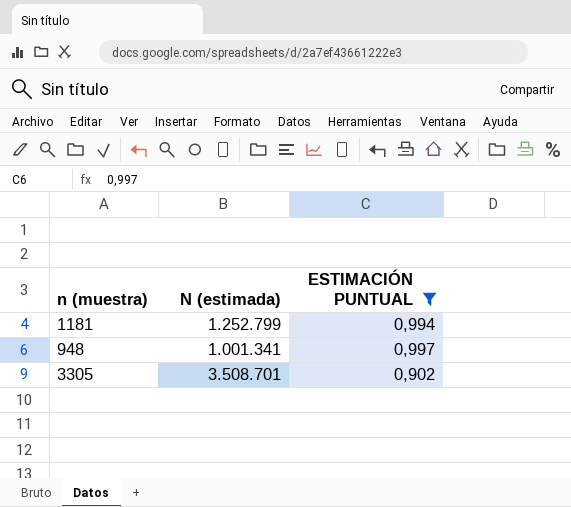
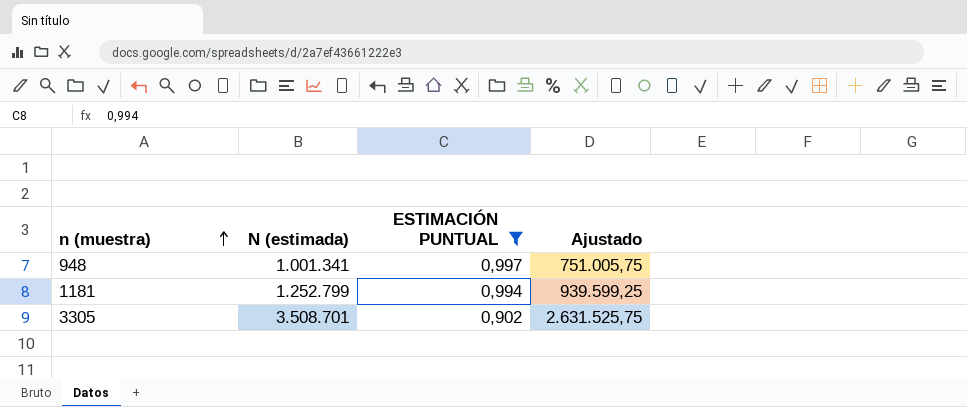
row order: none -> n (muestra) ascending
column Ajustado | formula: none -> [N (estimada)] * 0,75

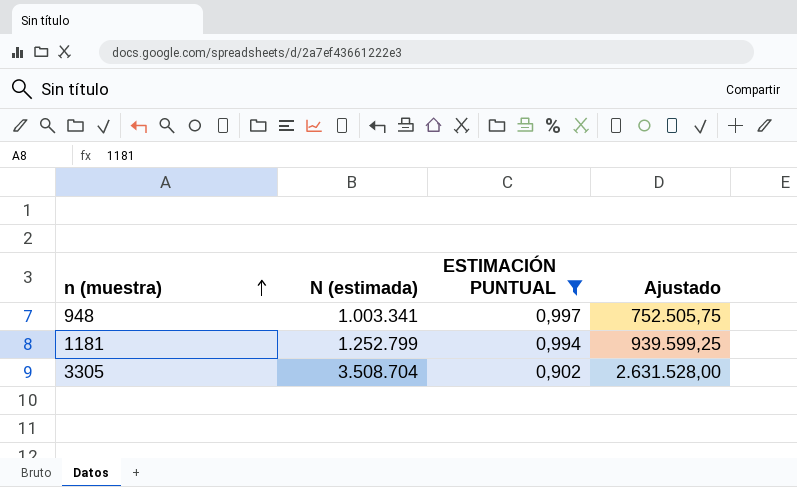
948 | N (estimada): 1.001.341 -> 1.003.341
948 | Ajustado: 751.005,75 -> 752.505,75
3305 | N (estimada): 3.508.701 -> 3.508.704
3305 | Ajustado: 2.631.525,75 -> 2.631.528,00

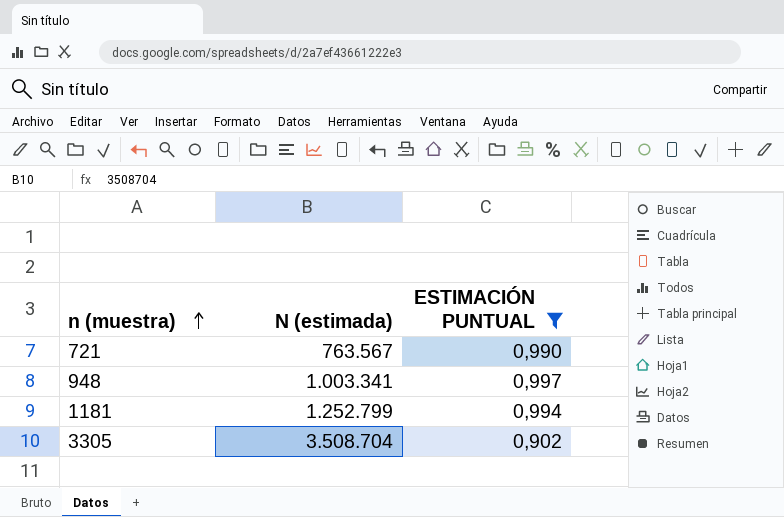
column Ajustado | formula: [N (estimada)] * 0,75 -> none
row 721: none -> 763.567 | 0,990

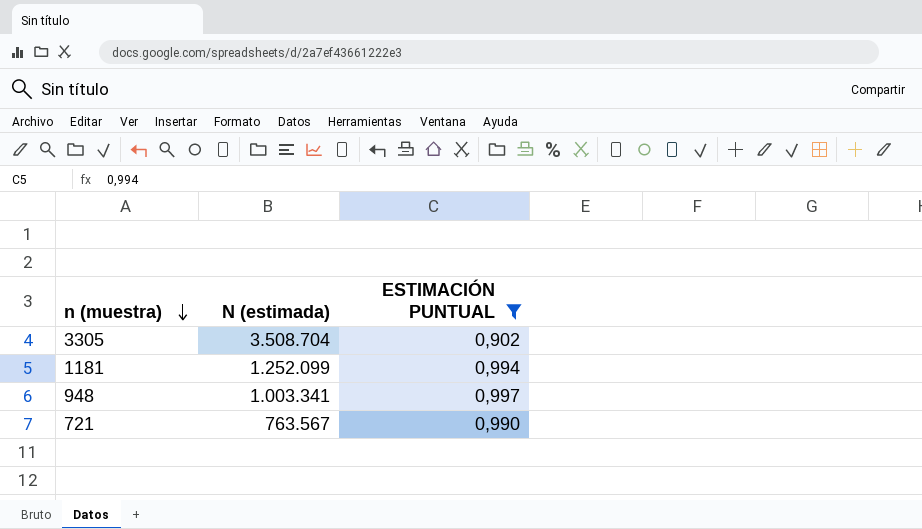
row order: n (muestra) ascending -> n (muestra) descending
1181 | N (estimada): 1.252.799 -> 1.252.099

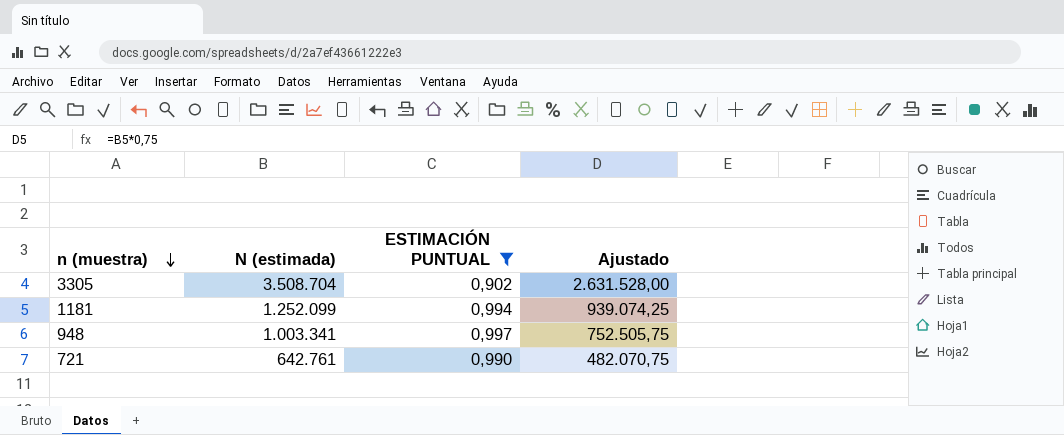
column Ajustado | formula: none -> [N (estimada)] * 0,75
721 | N (estimada): 763.567 -> 642.761

